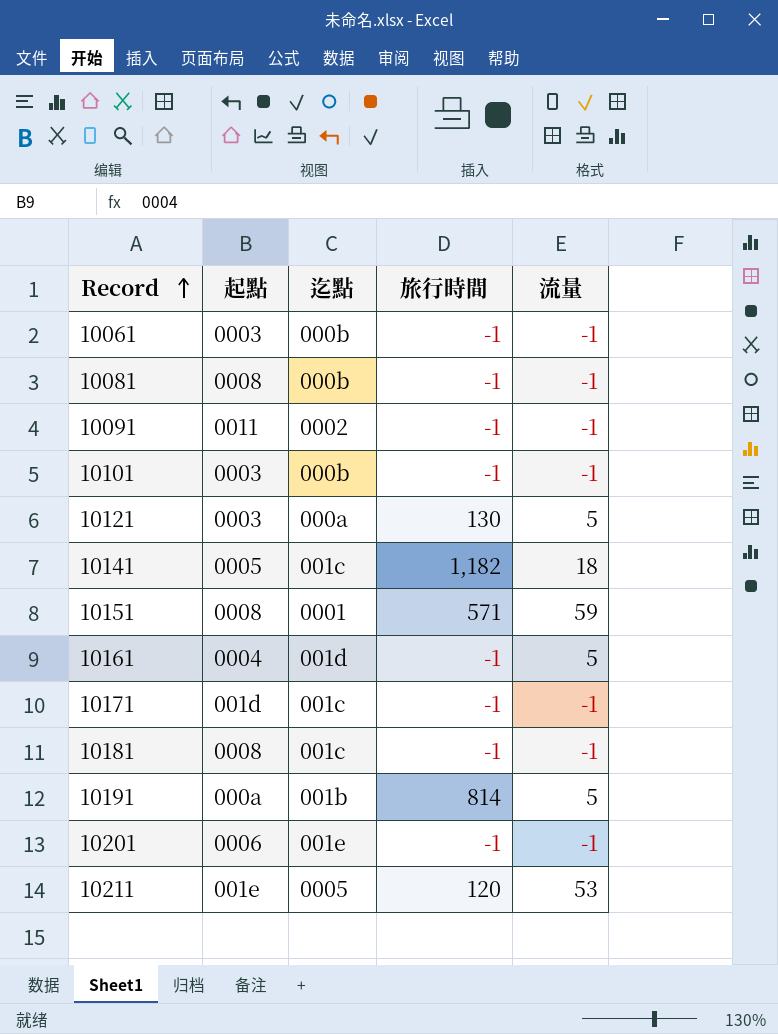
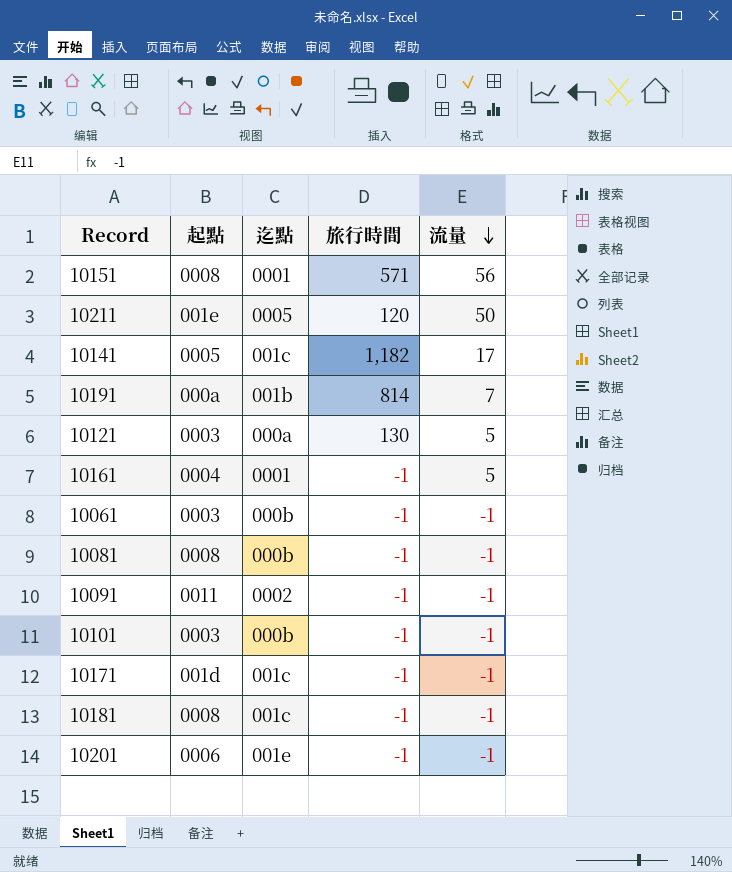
row order: Record ascending -> 流量 descending
10151 | 流量: 59 -> 56
10211 | 流量: 53 -> 50
10141 | 流量: 18 -> 17
10191 | 流量: 5 -> 7
10161 | 迄點: 001d -> 0001

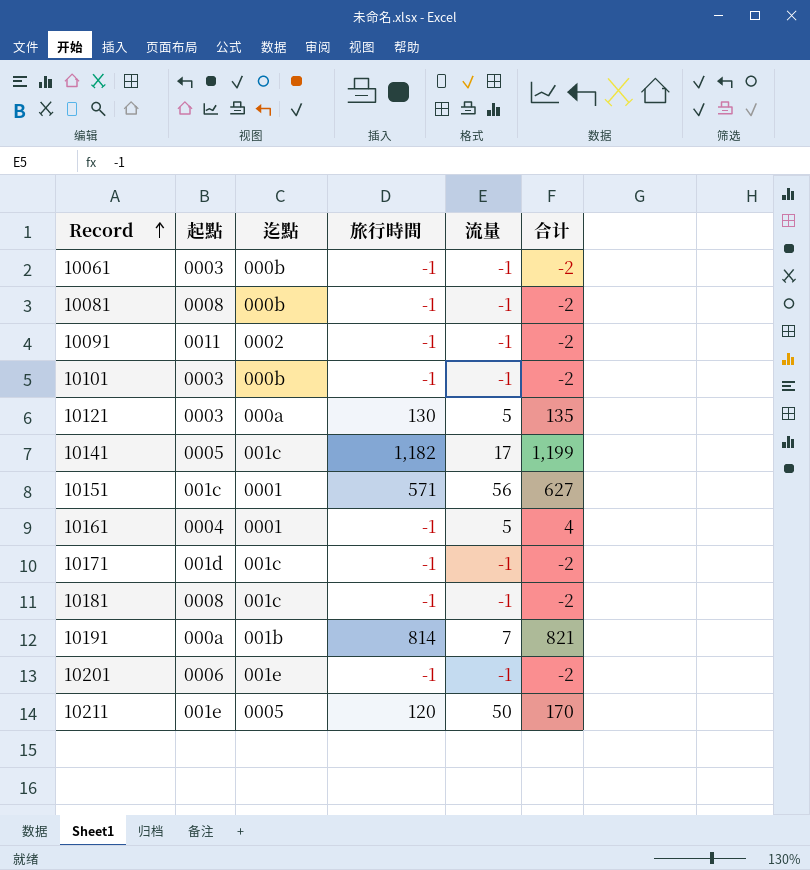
row order: 流量 descending -> Record ascending
column 合计 | formula: none -> [旅行時間] + [流量]
10151 | 起點: 0008 -> 001c

